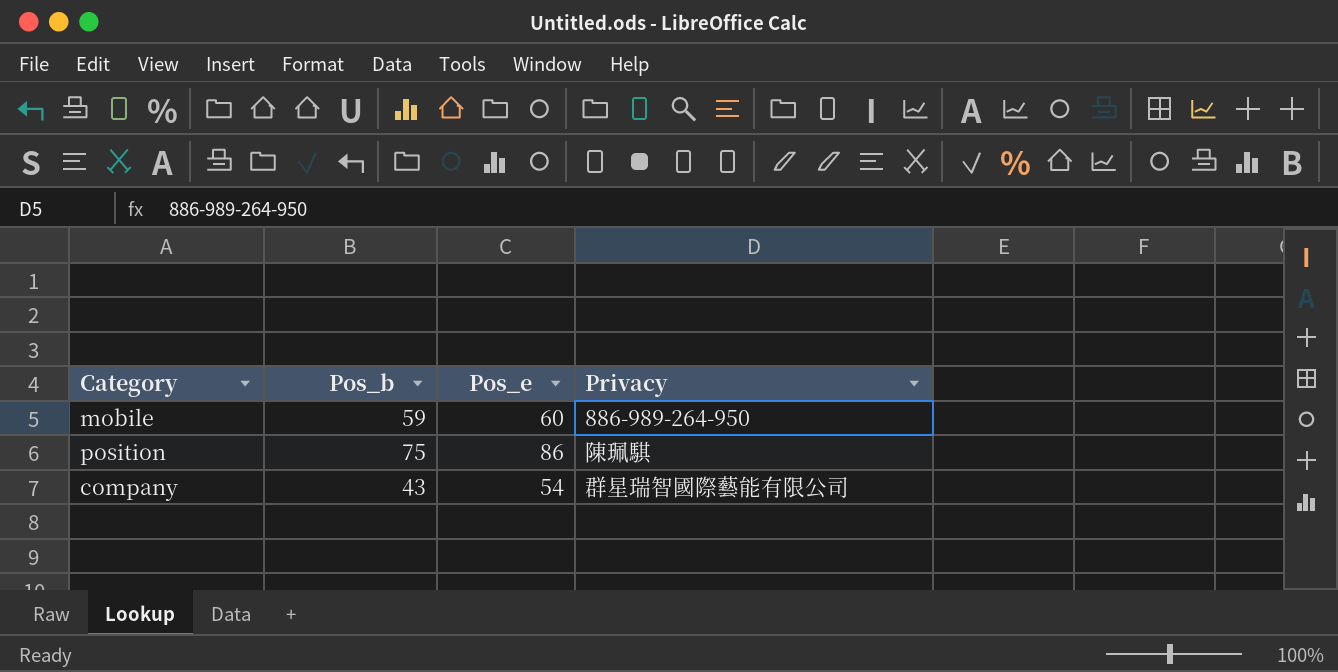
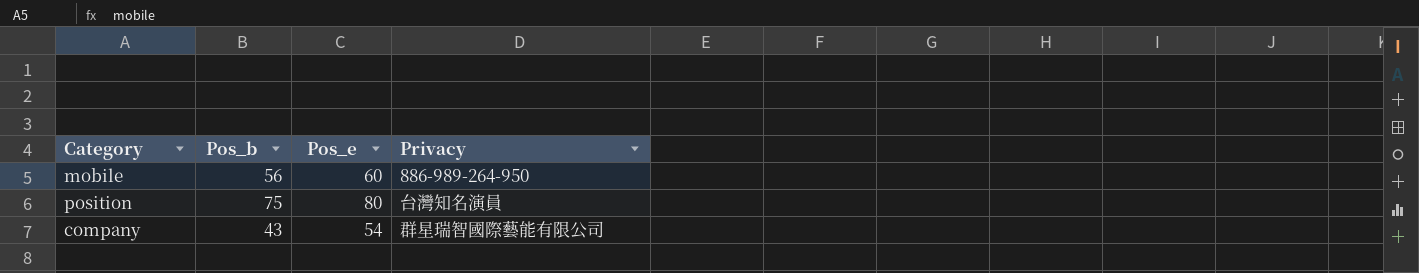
mobile | Pos_b: 59 -> 56
position | Pos_e: 86 -> 80
position | Privacy: 陳珮騏 -> 台灣知名演員

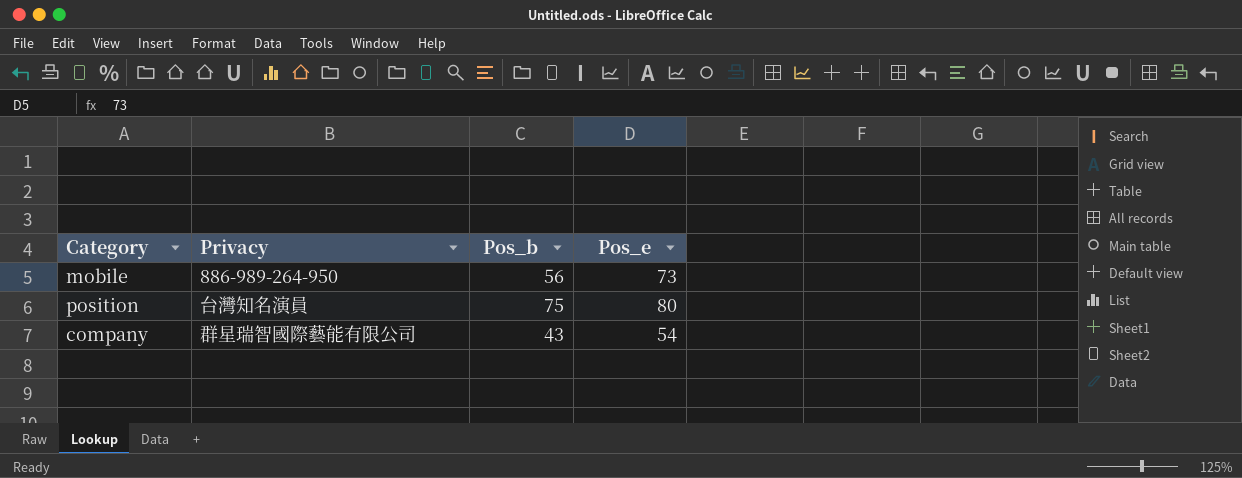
column Privacy | position: 4 -> 2
mobile | Pos_e: 60 -> 73

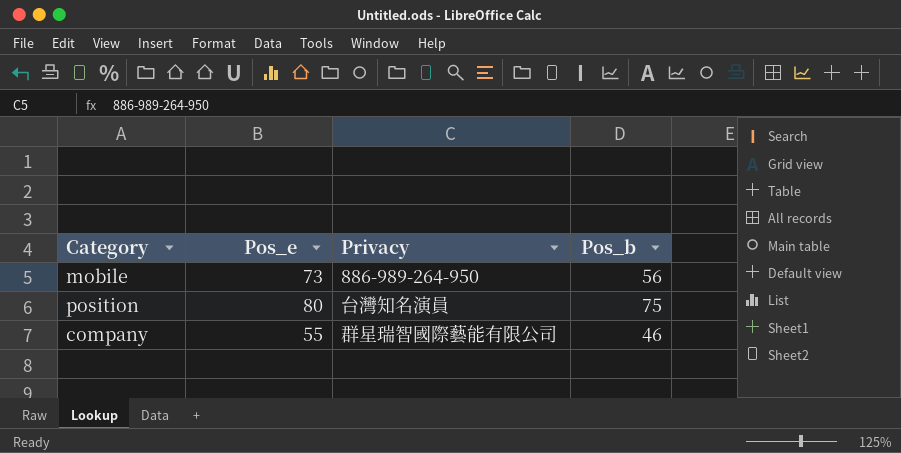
column Pos_e | position: 4 -> 2
company | Pos_e: 54 -> 55
company | Pos_b: 43 -> 46

